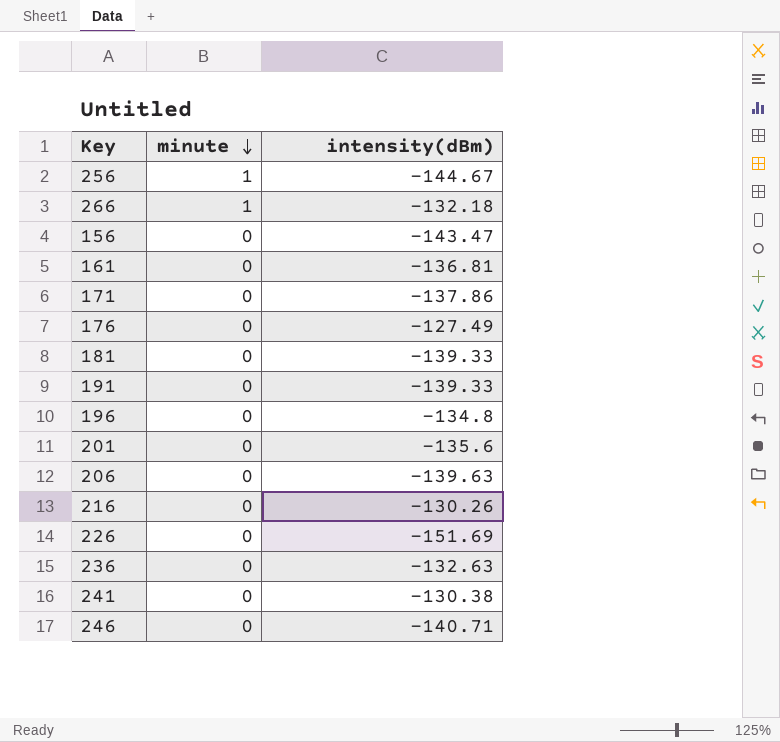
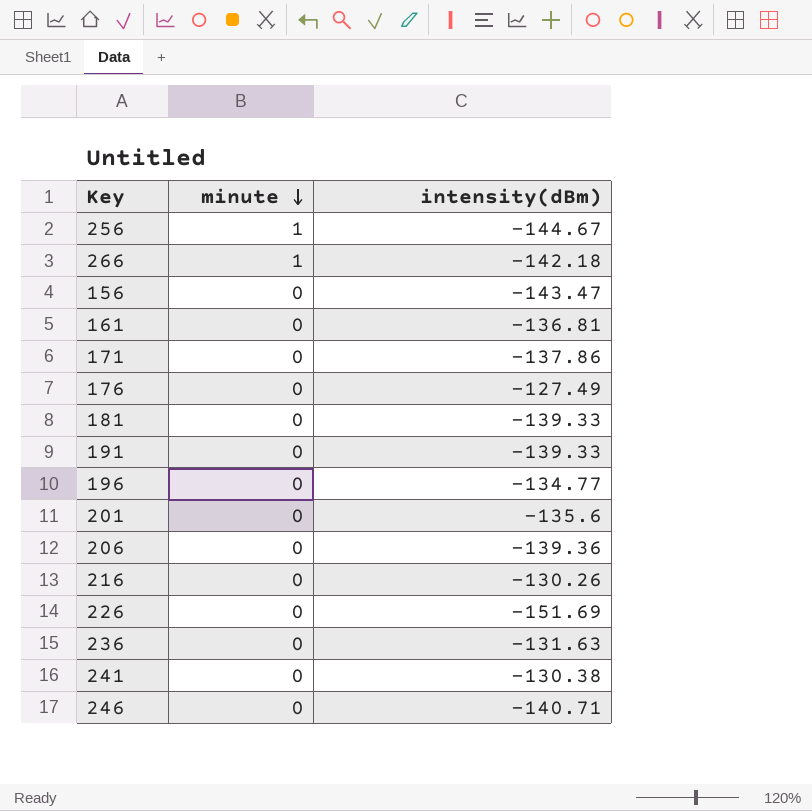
266 | intensity(dBm): -132.18 -> -142.18
196 | intensity(dBm): -134.8 -> -134.77
206 | intensity(dBm): -139.63 -> -139.36
236 | intensity(dBm): -132.63 -> -131.63

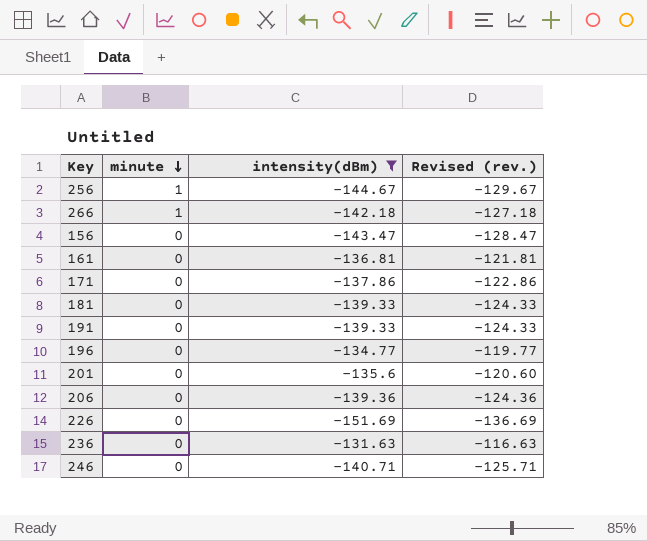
filter: none -> intensity(dBm) <= -131.63
column Revised (rev.) | formula: none -> [intensity(dBm)] + 15

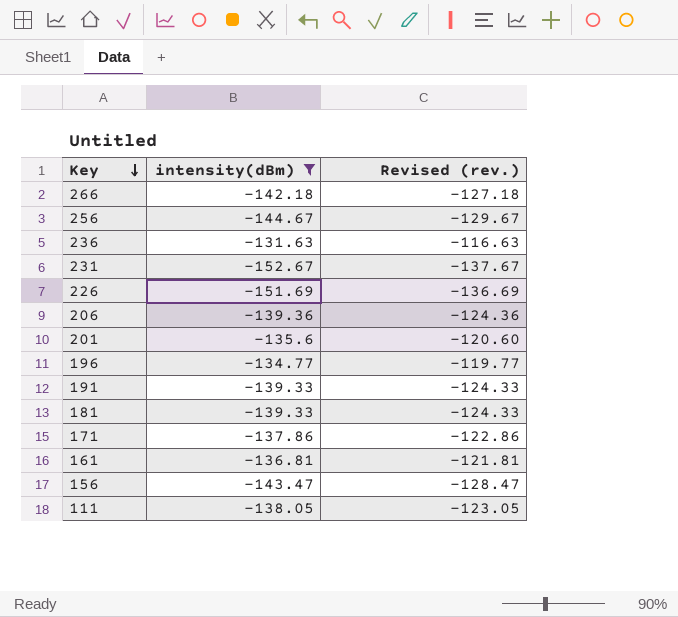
row order: minute descending -> Key descending
column minute | position: 2 -> none
row 246: 0 | -140.71 | -125.71 -> none
row 231: none -> -152.67 | -137.67
row 111: none -> -138.05 | -123.05

